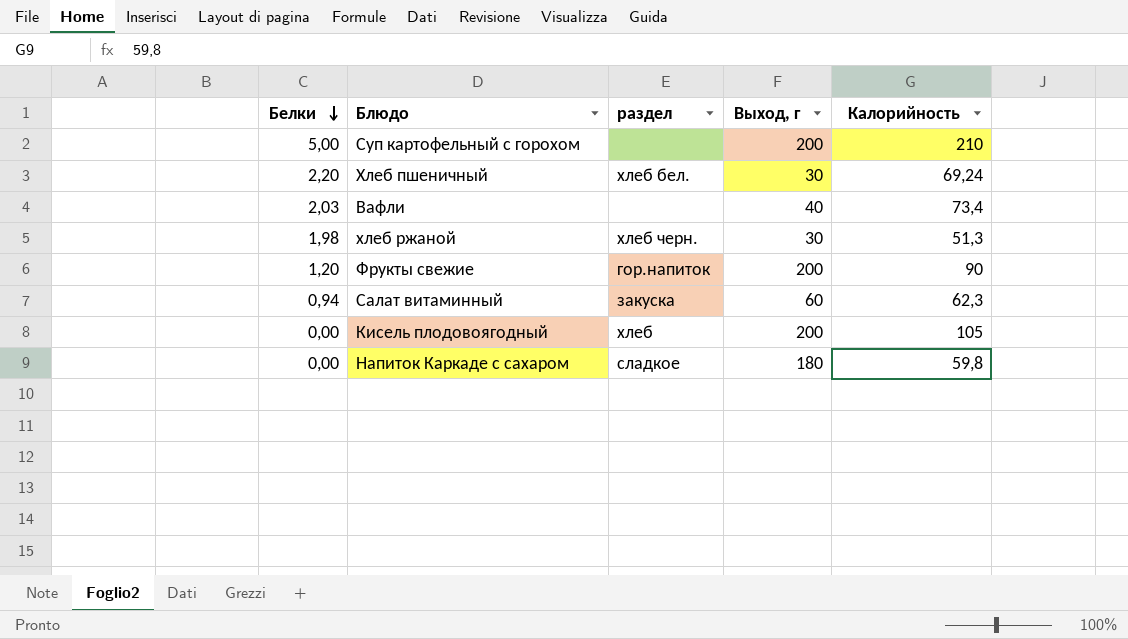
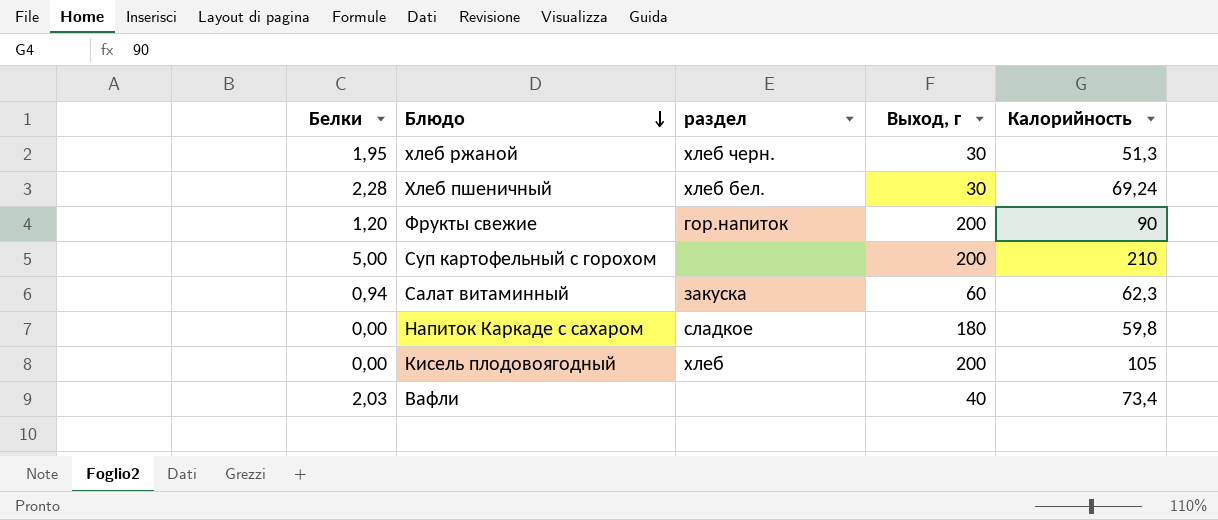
row order: Белки descending -> Блюдо descending
хлеб ржаной | Белки: 1,98 -> 1,95
Хлеб пшеничный | Белки: 2,20 -> 2,28

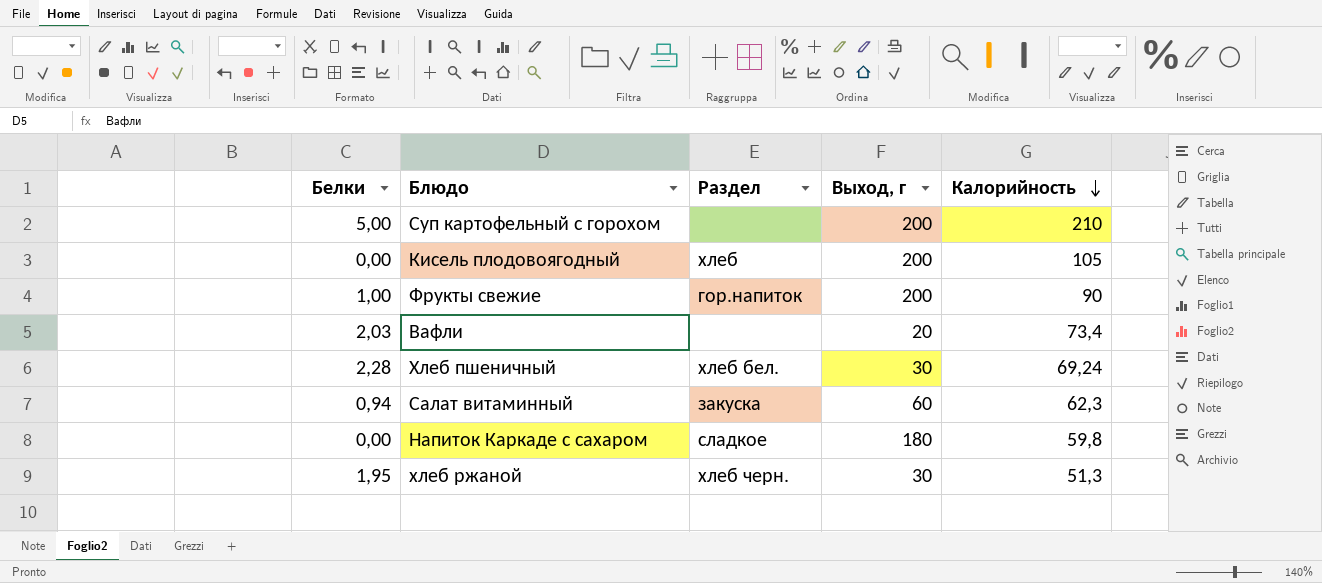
row order: Блюдо descending -> Калорийность descending
column name: раздел -> Раздел
Фрукты свежие | Белки: 1,20 -> 1,00
Вафли | Выход, г: 40 -> 20

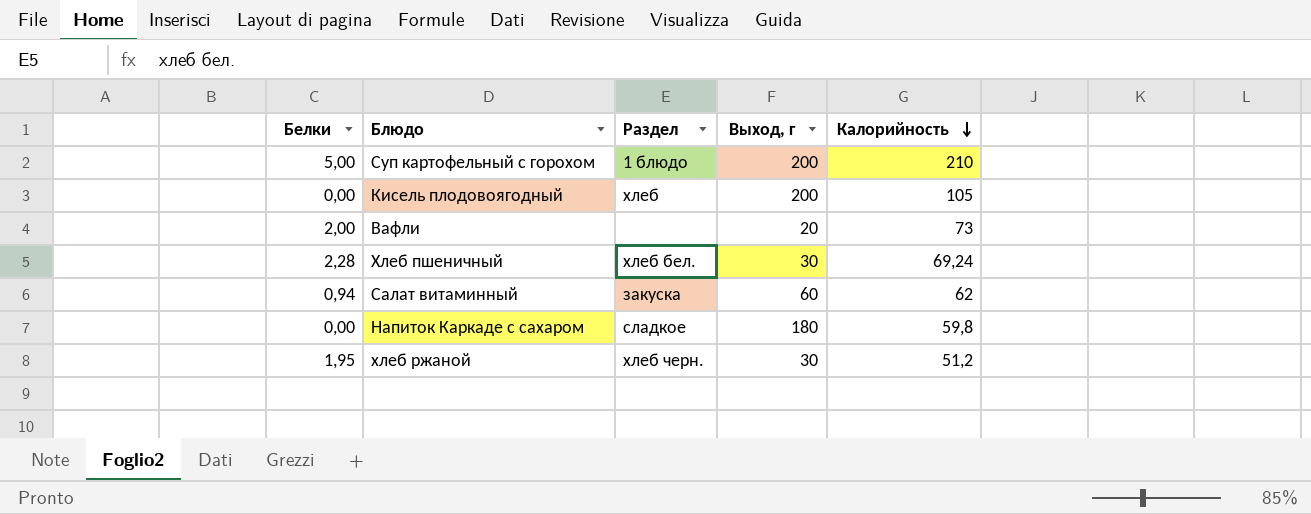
row Фрукты свежие: 1,00 | гор.напиток | 200 | 90 -> none
Суп картофельный с горохом | Раздел: none -> 1 блюдо
Вафли | Белки: 2,03 -> 2,00
Вафли | Калорийность: 73,4 -> 73
Салат витаминный | Калорийность: 62,3 -> 62
хлеб ржаной | Калорийность: 51,3 -> 51,2

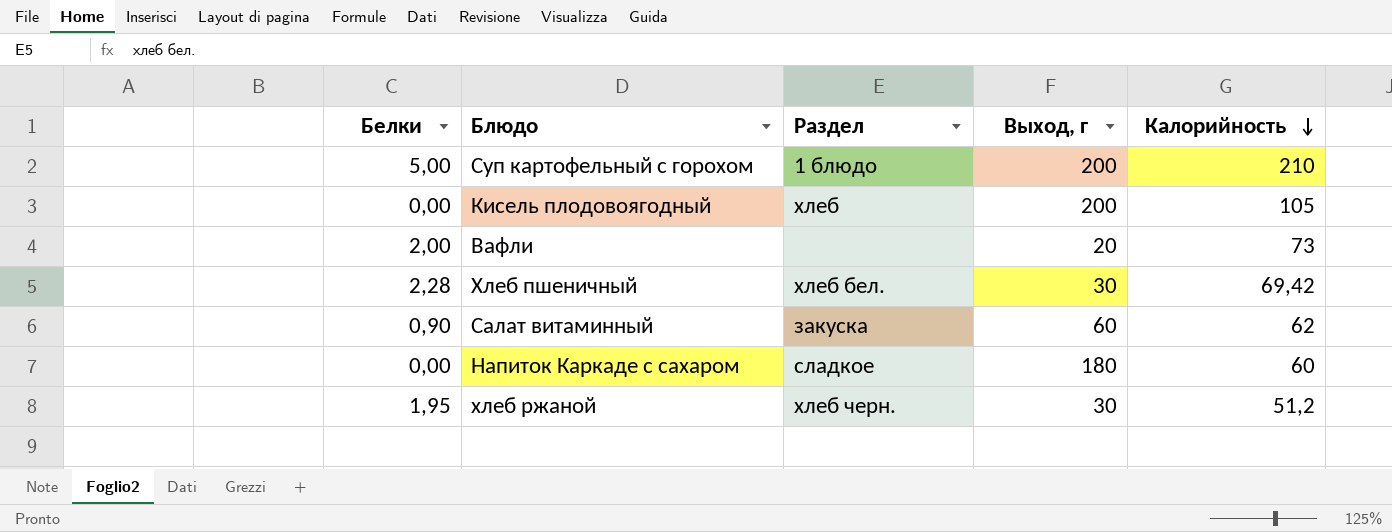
Хлеб пшеничный | Калорийность: 69,24 -> 69,42
Салат витаминный | Белки: 0,94 -> 0,90
Напиток Каркаде с сахаром | Калорийность: 59,8 -> 60

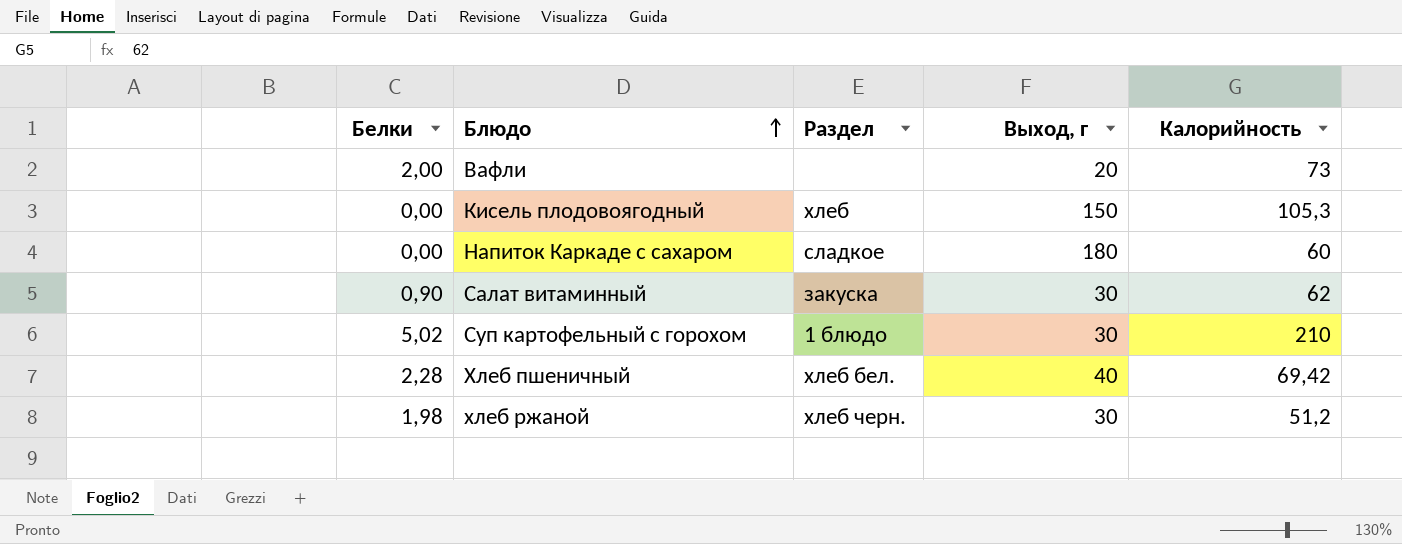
row order: Калорийность descending -> Блюдо ascending
Кисель плодовоягодный | Выход, г: 200 -> 150
Кисель плодовоягодный | Калорийность: 105 -> 105,3
Салат витаминный | Выход, г: 60 -> 30
Суп картофельный с горохом | Белки: 5,00 -> 5,02
Суп картофельный с горохом | Выход, г: 200 -> 30
Хлеб пшеничный | Выход, г: 30 -> 40
хлеб ржаной | Белки: 1,95 -> 1,98

